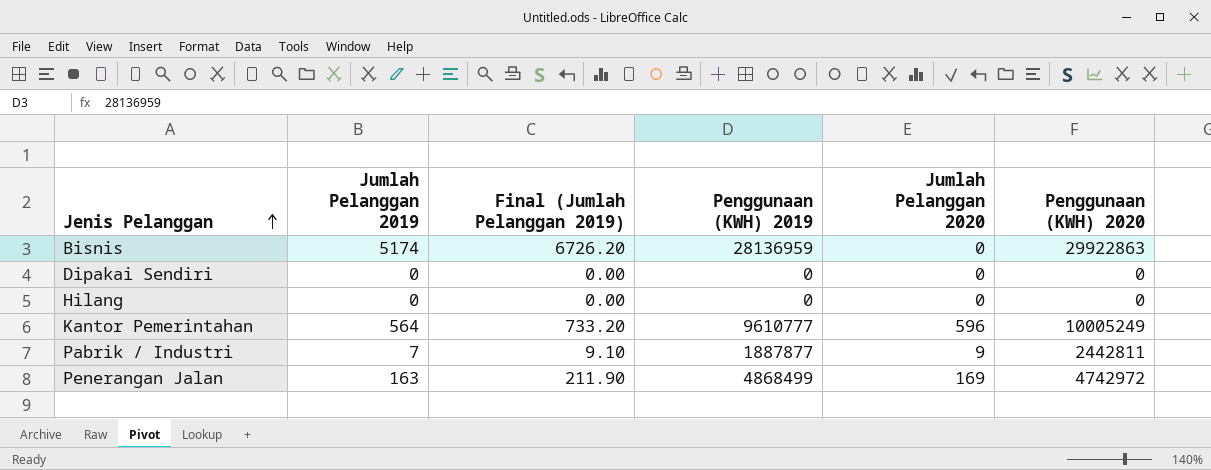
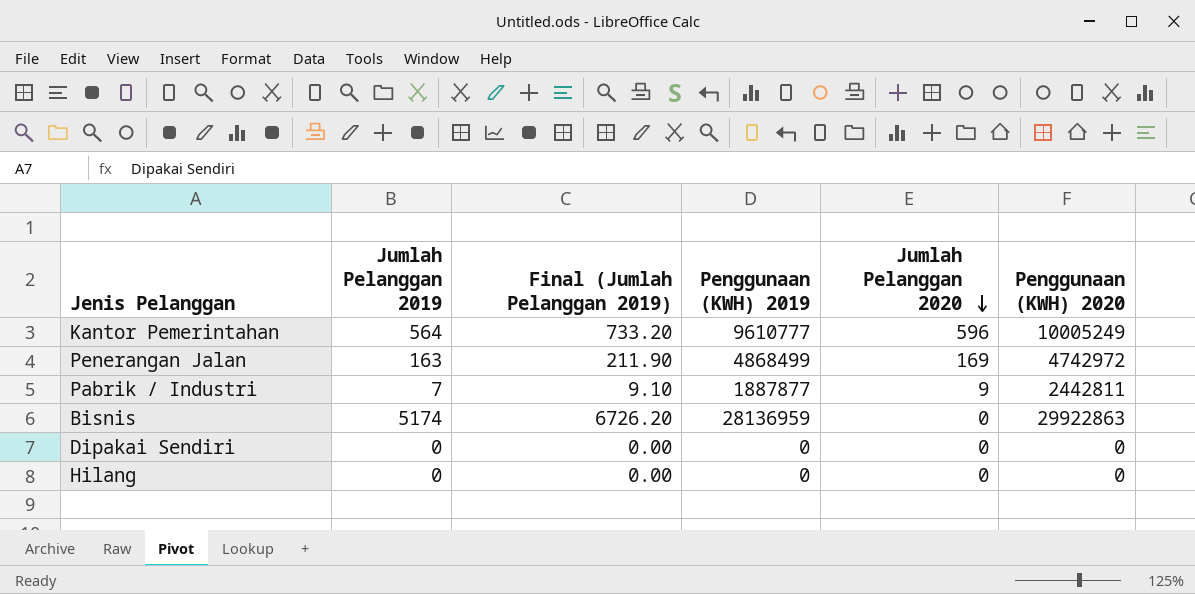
row order: Jenis Pelanggan ascending -> Jumlah Pelanggan 2020 descending

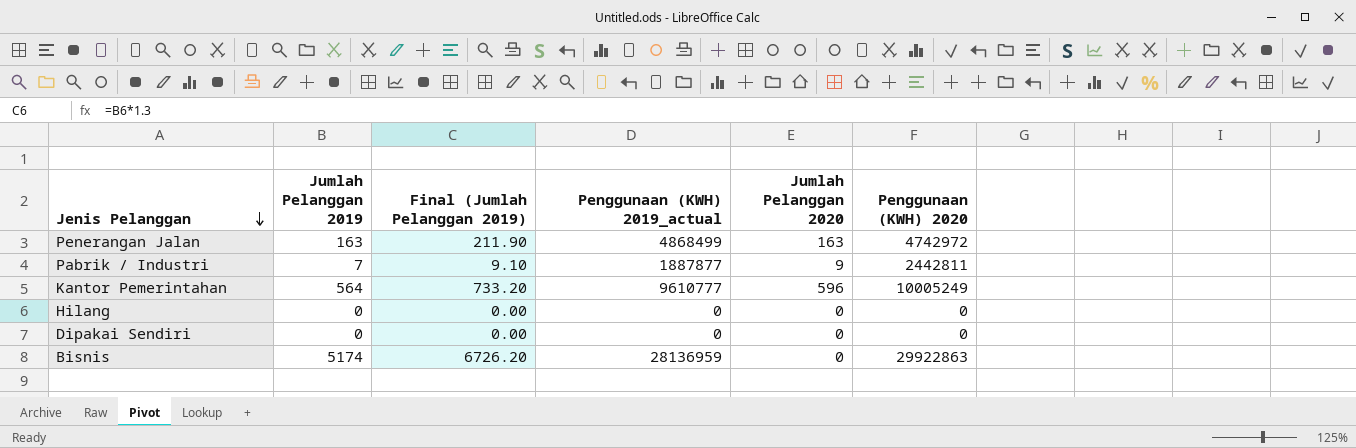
row order: Jumlah Pelanggan 2020 descending -> Jenis Pelanggan descending
column name: Penggunaan (KWH) 2019 -> Penggunaan (KWH) 2019_actual
Penerangan Jalan | Jumlah Pelanggan 2020: 169 -> 163

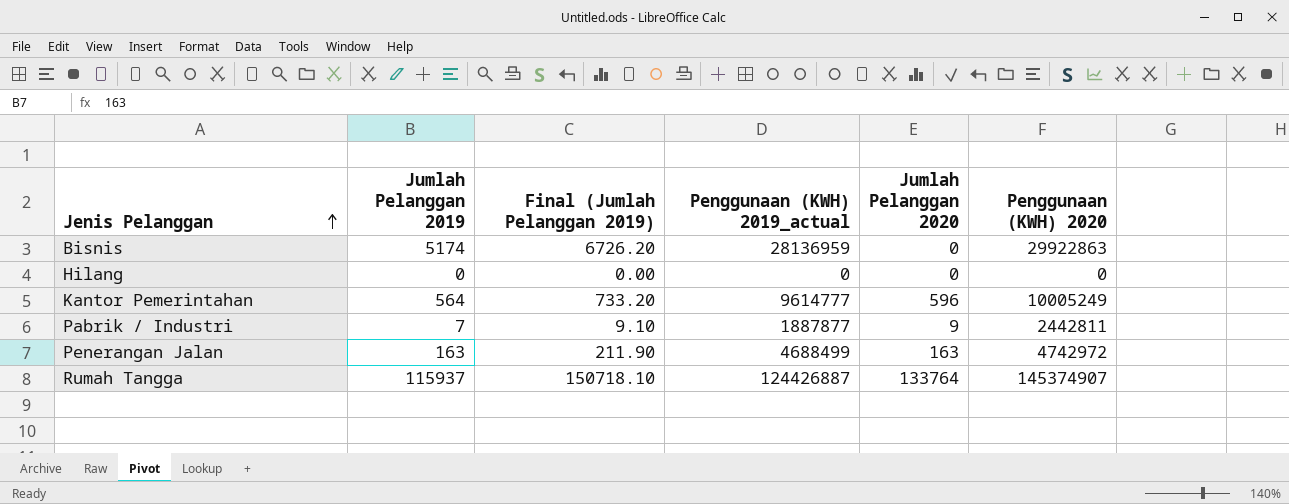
row order: Jenis Pelanggan descending -> Jenis Pelanggan ascending
row Dipakai Sendiri: 0 | 0.00 | 0 | 0 | 0 -> none
Kantor Pemerintahan | Penggunaan (KWH) 2019_actual: 9610777 -> 9614777
Penerangan Jalan | Penggunaan (KWH) 2019_actual: 4868499 -> 4688499
row Rumah Tangga: none -> 115937 | 150718.10 | 124426887 | 133764 | 145374907

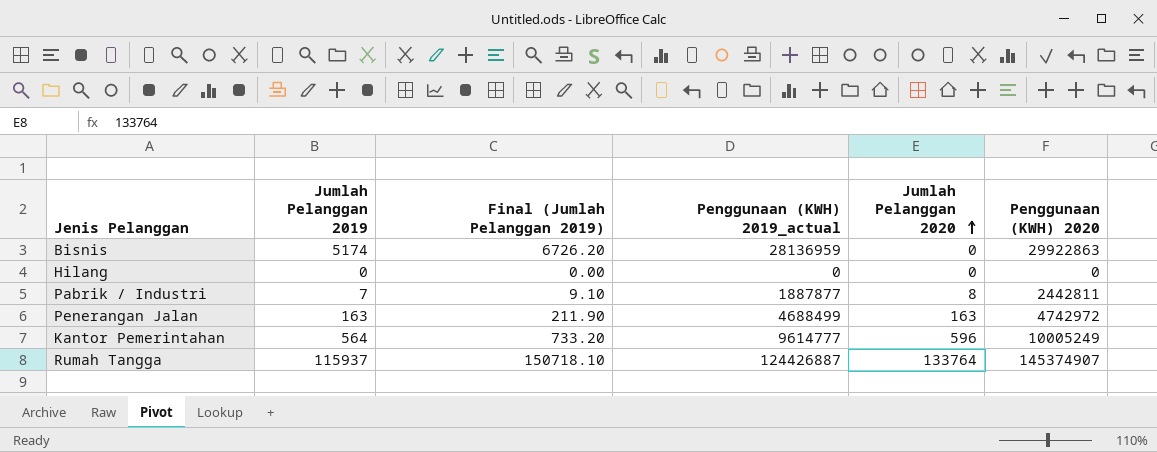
row order: Jenis Pelanggan ascending -> Jumlah Pelanggan 2020 ascending
Pabrik / Industri | Jumlah Pelanggan 2020: 9 -> 8

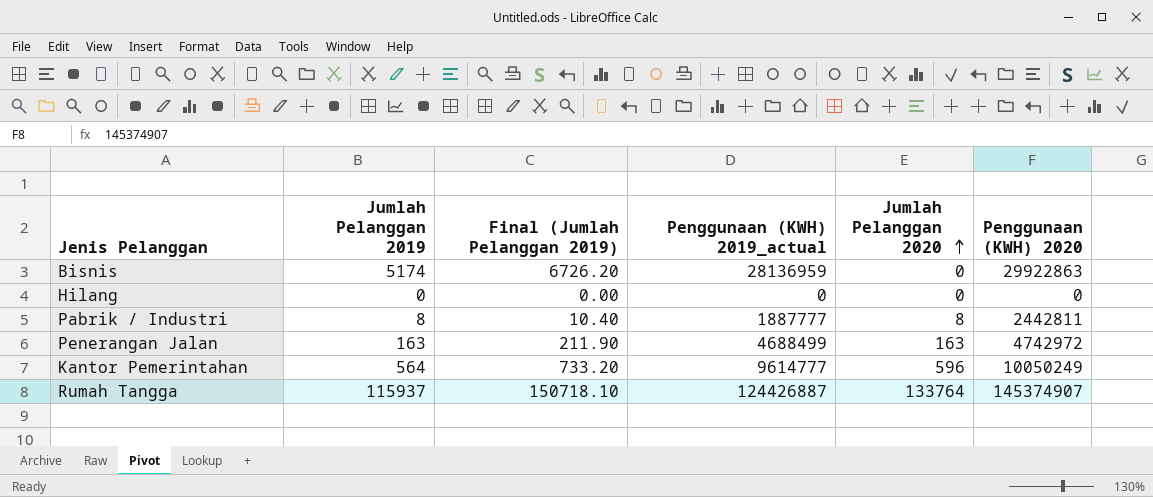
Pabrik / Industri | Jumlah Pelanggan 2019: 7 -> 8
Pabrik / Industri | Final (Jumlah Pelanggan 2019): 9.10 -> 10.40
Pabrik / Industri | Penggunaan (KWH) 2019_actual: 1887877 -> 1887777
Kantor Pemerintahan | Penggunaan (KWH) 2020: 10005249 -> 10050249

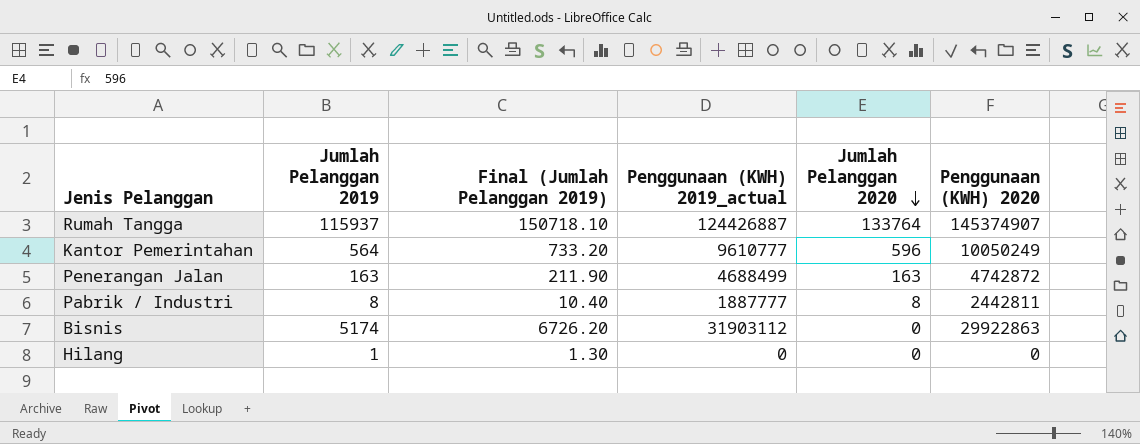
row order: Jumlah Pelanggan 2020 ascending -> Jumlah Pelanggan 2020 descending
Kantor Pemerintahan | Penggunaan (KWH) 2019_actual: 9614777 -> 9610777
Penerangan Jalan | Penggunaan (KWH) 2020: 4742972 -> 4742872
Bisnis | Penggunaan (KWH) 2019_actual: 28136959 -> 31903112
Hilang | Jumlah Pelanggan 2019: 0 -> 1
Hilang | Final (Jumlah Pelanggan 2019): 0.00 -> 1.30

